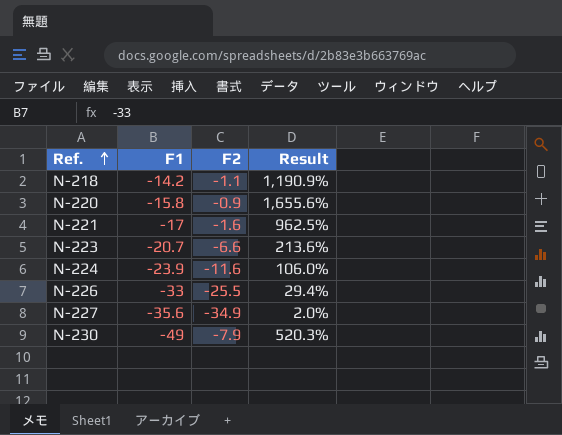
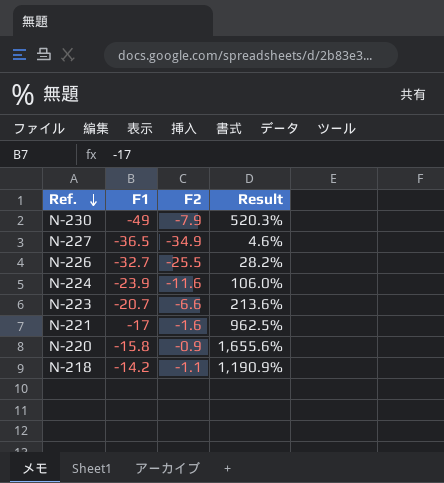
row order: Ref. ascending -> Ref. descending
N-227 | F1: -35.6 -> -36.5
N-227 | Result: 2.0% -> 4.6%
N-226 | F1: -33 -> -32.7
N-226 | Result: 29.4% -> 28.2%

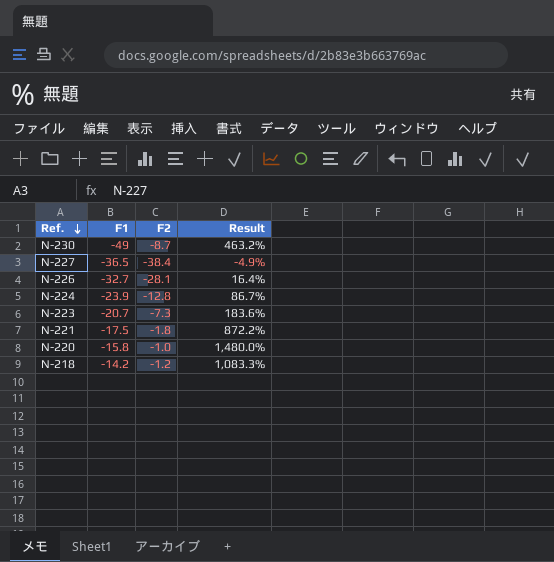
N-230 | F2: -7.9 -> -8.7
N-230 | Result: 520.3% -> 463.2%
N-227 | F2: -34.9 -> -38.4
N-227 | Result: 4.6% -> -4.9%
N-226 | F2: -25.5 -> -28.1
N-226 | Result: 28.2% -> 16.4%
N-224 | F2: -11.6 -> -12.8
N-224 | Result: 106.0% -> 86.7%
N-223 | F2: -6.6 -> -7.3
N-223 | Result: 213.6% -> 183.6%
N-221 | F1: -17 -> -17.5
N-221 | F2: -1.6 -> -1.8
N-221 | Result: 962.5% -> 872.2%
N-220 | F2: -0.9 -> -1.0
N-220 | Result: 1,655.6% -> 1,480.0%
N-218 | F2: -1.1 -> -1.2
N-218 | Result: 1,190.9% -> 1,083.3%

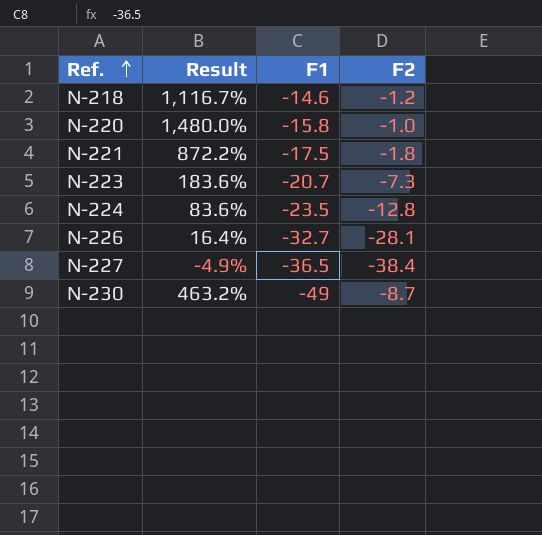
row order: Ref. descending -> Ref. ascending
column Result | position: 4 -> 2
N-218 | Result: 1,083.3% -> 1,116.7%
N-218 | F1: -14.2 -> -14.6
N-224 | Result: 86.7% -> 83.6%
N-224 | F1: -23.9 -> -23.5

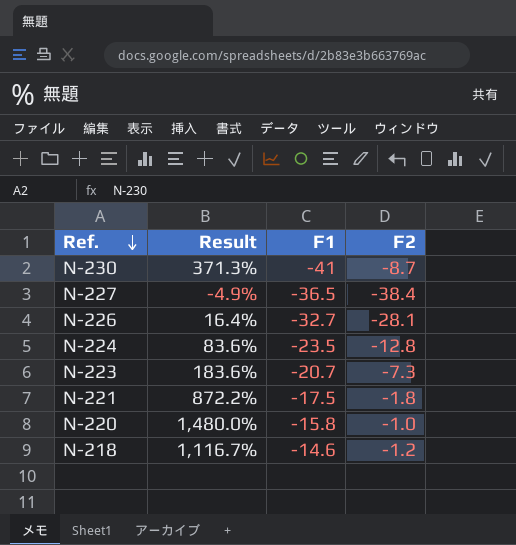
row order: Ref. ascending -> Ref. descending
N-230 | Result: 463.2% -> 371.3%
N-230 | F1: -49 -> -41

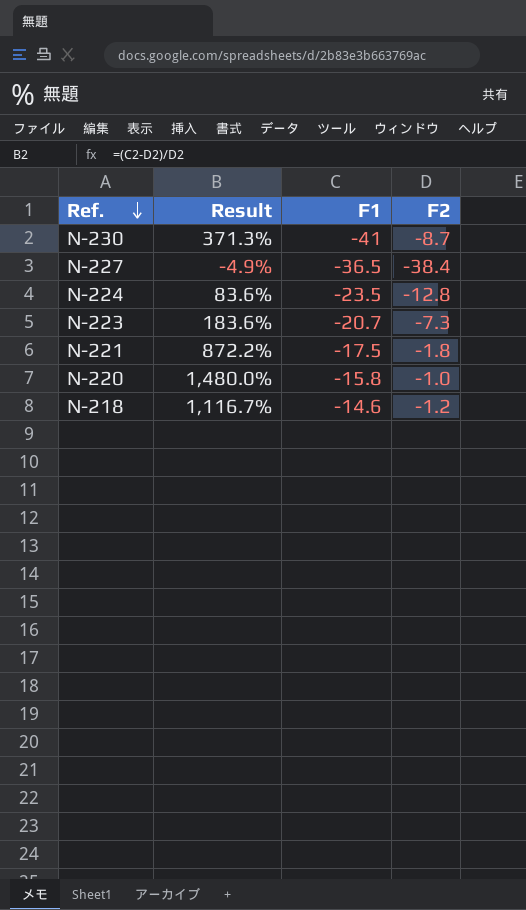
row N-226: 16.4% | -32.7 | -28.1 -> none

